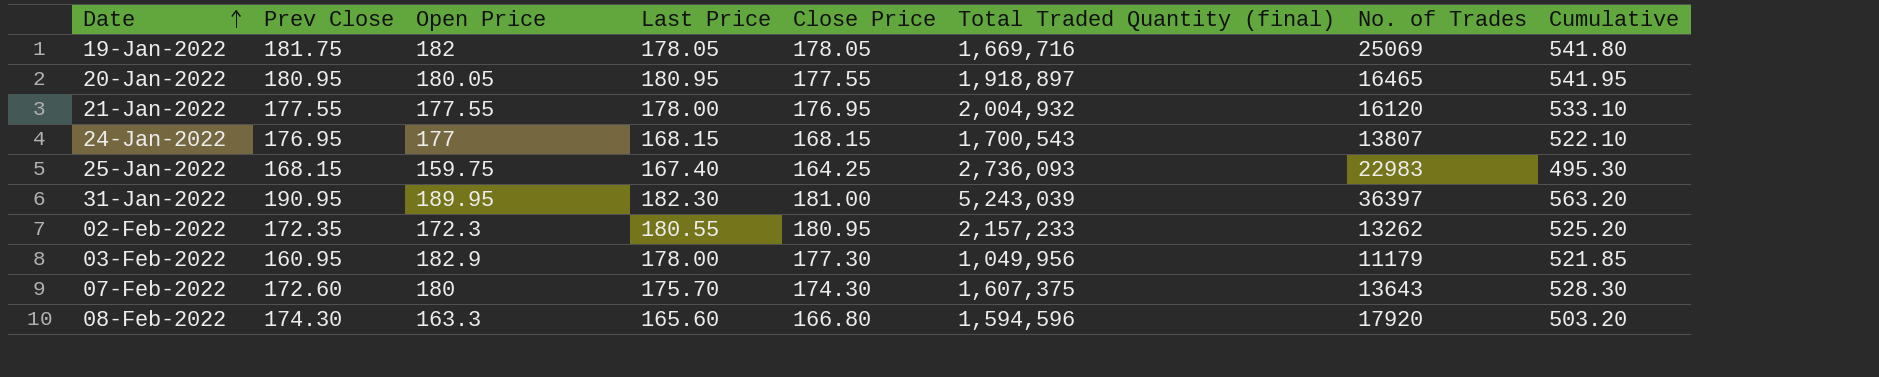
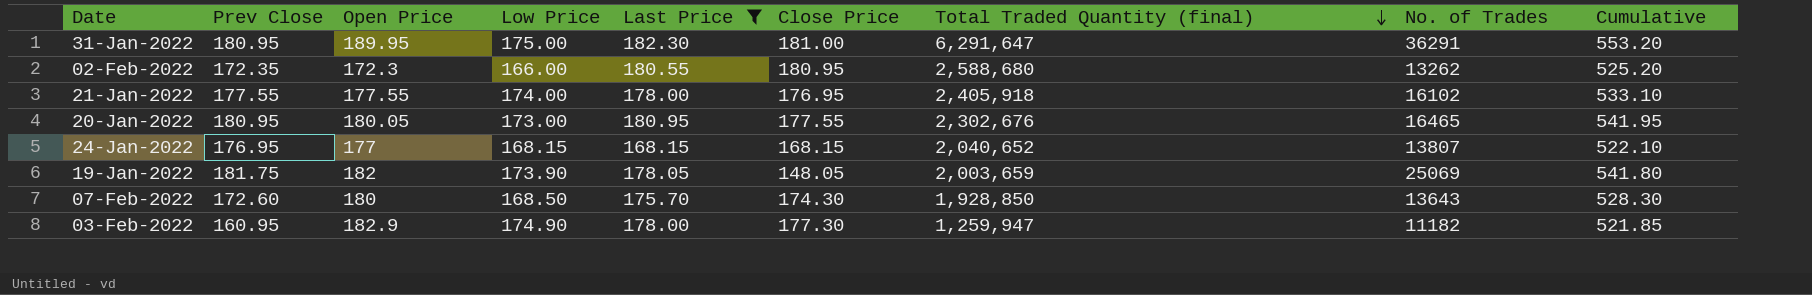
filter: none -> Last Price >= 168.15
row order: Date ascending -> Total Traded Quantity (final) descending
column Low Price | position: none -> 4
31-Jan-2022 | Prev Close: 190.95 -> 180.95
31-Jan-2022 | Total Traded Quantity (final): 5,243,039 -> 6,291,647
31-Jan-2022 | No. of Trades: 36397 -> 36291
31-Jan-2022 | Cumulative: 563.20 -> 553.20
02-Feb-2022 | Total Traded Quantity (final): 2,157,233 -> 2,588,680
21-Jan-2022 | Total Traded Quantity (final): 2,004,932 -> 2,405,918
21-Jan-2022 | No. of Trades: 16120 -> 16102
20-Jan-2022 | Total Traded Quantity (final): 1,918,897 -> 2,302,676
24-Jan-2022 | Total Traded Quantity (final): 1,700,543 -> 2,040,652
19-Jan-2022 | Close Price: 178.05 -> 148.05
19-Jan-2022 | Total Traded Quantity (final): 1,669,716 -> 2,003,659
07-Feb-2022 | Total Traded Quantity (final): 1,607,375 -> 1,928,850
03-Feb-2022 | Total Traded Quantity (final): 1,049,956 -> 1,259,947
03-Feb-2022 | No. of Trades: 11179 -> 11182

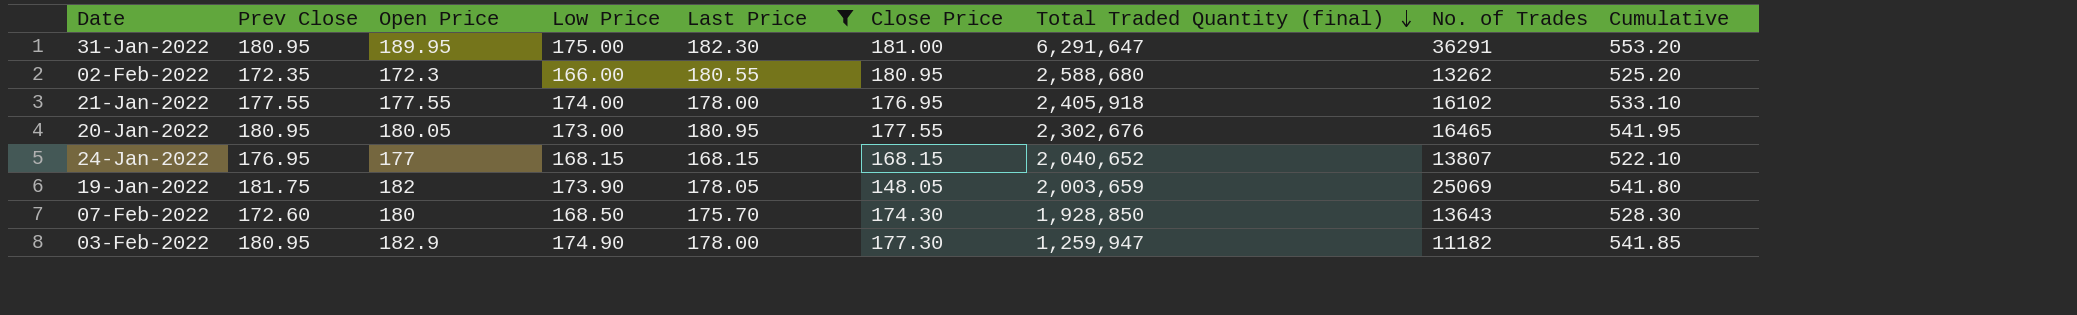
03-Feb-2022 | Prev Close: 160.95 -> 180.95
03-Feb-2022 | Cumulative: 521.85 -> 541.85

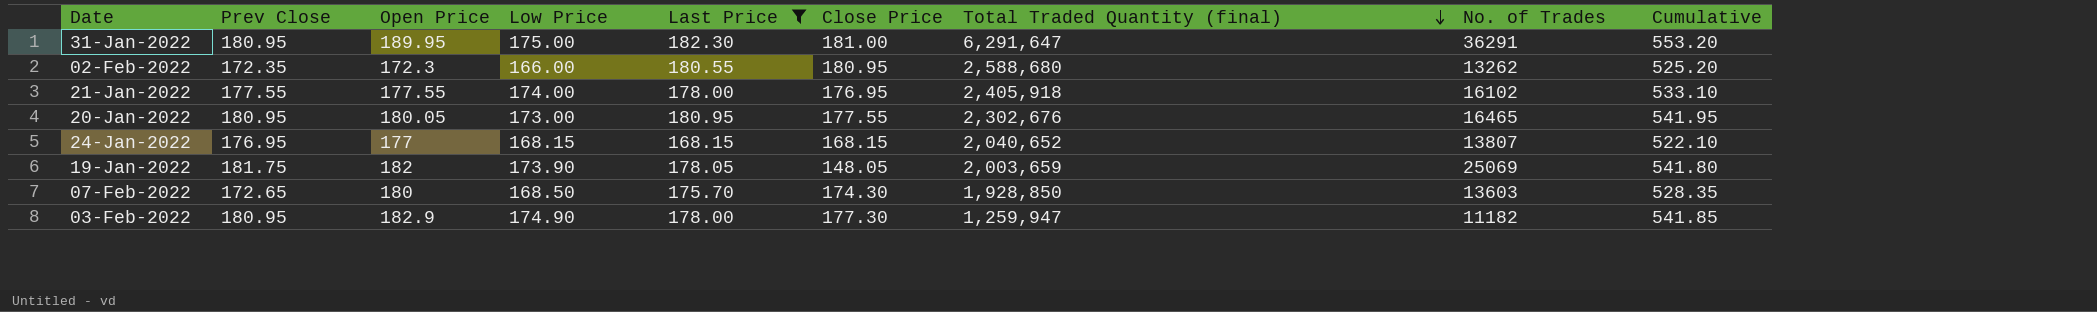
07-Feb-2022 | Prev Close: 172.60 -> 172.65
07-Feb-2022 | No. of Trades: 13643 -> 13603
07-Feb-2022 | Cumulative: 528.30 -> 528.35

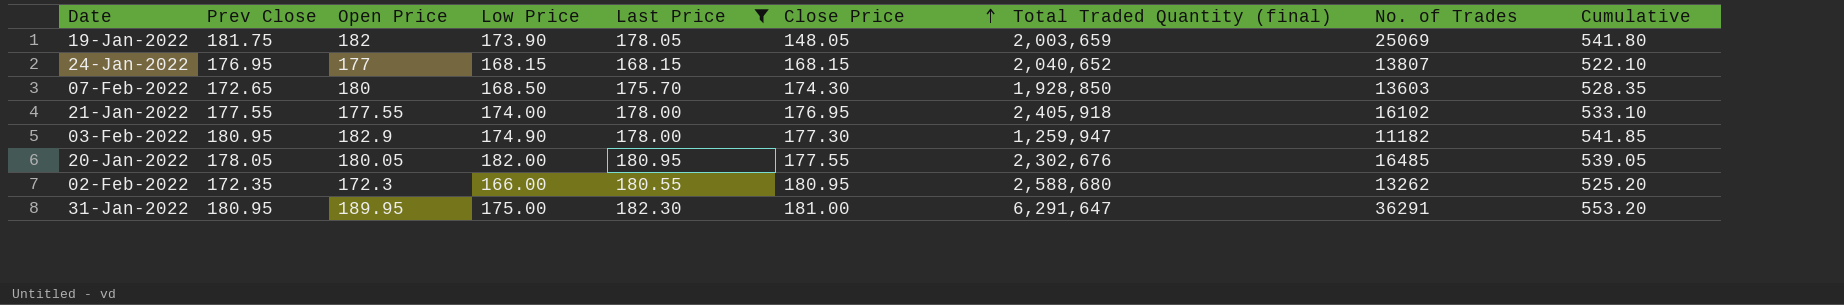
row order: Total Traded Quantity (final) descending -> Close Price ascending
20-Jan-2022 | Prev Close: 180.95 -> 178.05
20-Jan-2022 | Low Price: 173.00 -> 182.00
20-Jan-2022 | No. of Trades: 16465 -> 16485
20-Jan-2022 | Cumulative: 541.95 -> 539.05

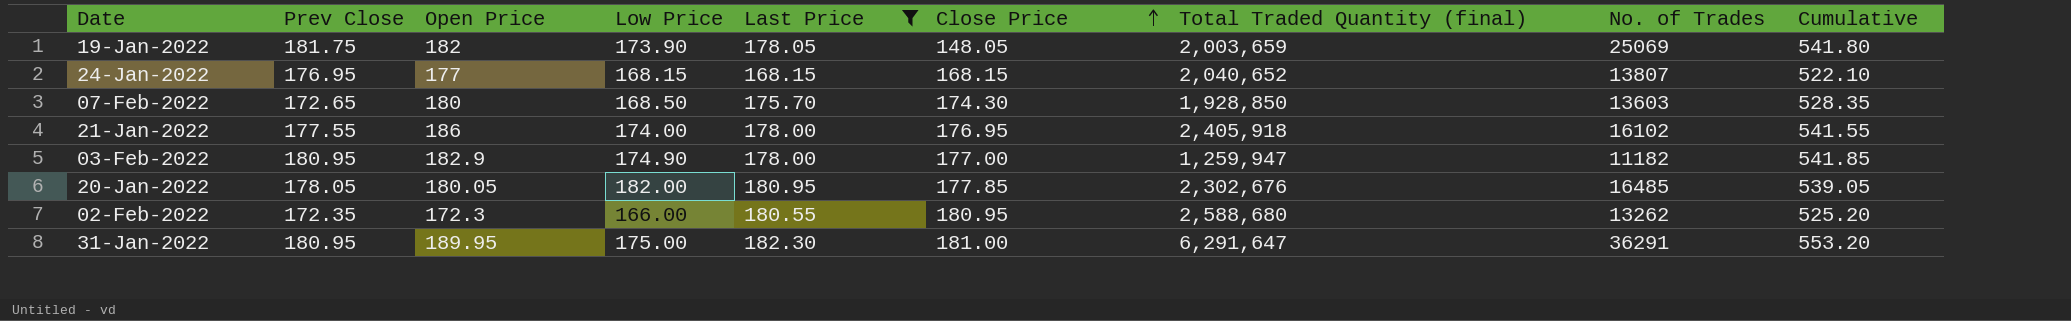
21-Jan-2022 | Open Price: 177.55 -> 186
21-Jan-2022 | Cumulative: 533.10 -> 541.55
03-Feb-2022 | Close Price: 177.30 -> 177.00
20-Jan-2022 | Close Price: 177.55 -> 177.85

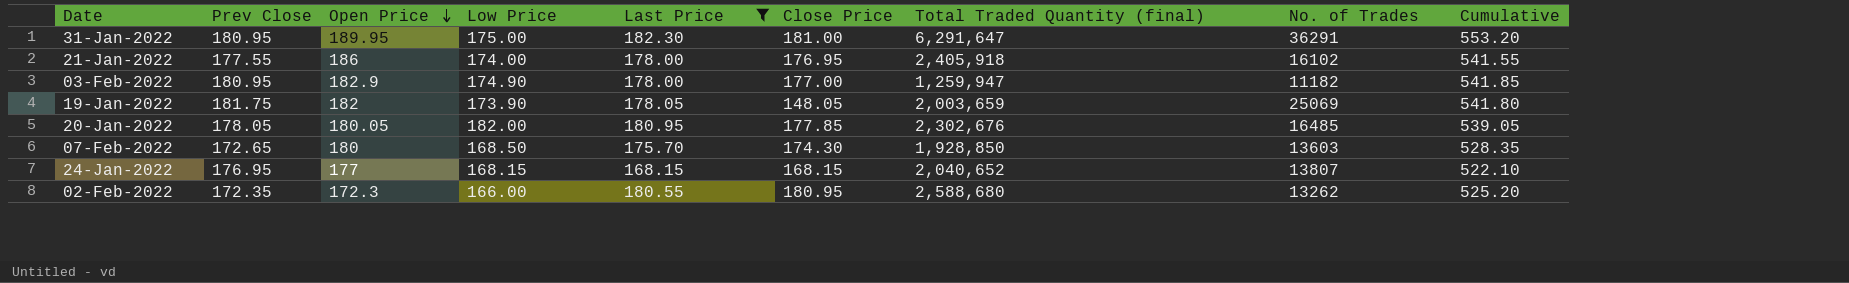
row order: Close Price ascending -> Open Price descending

